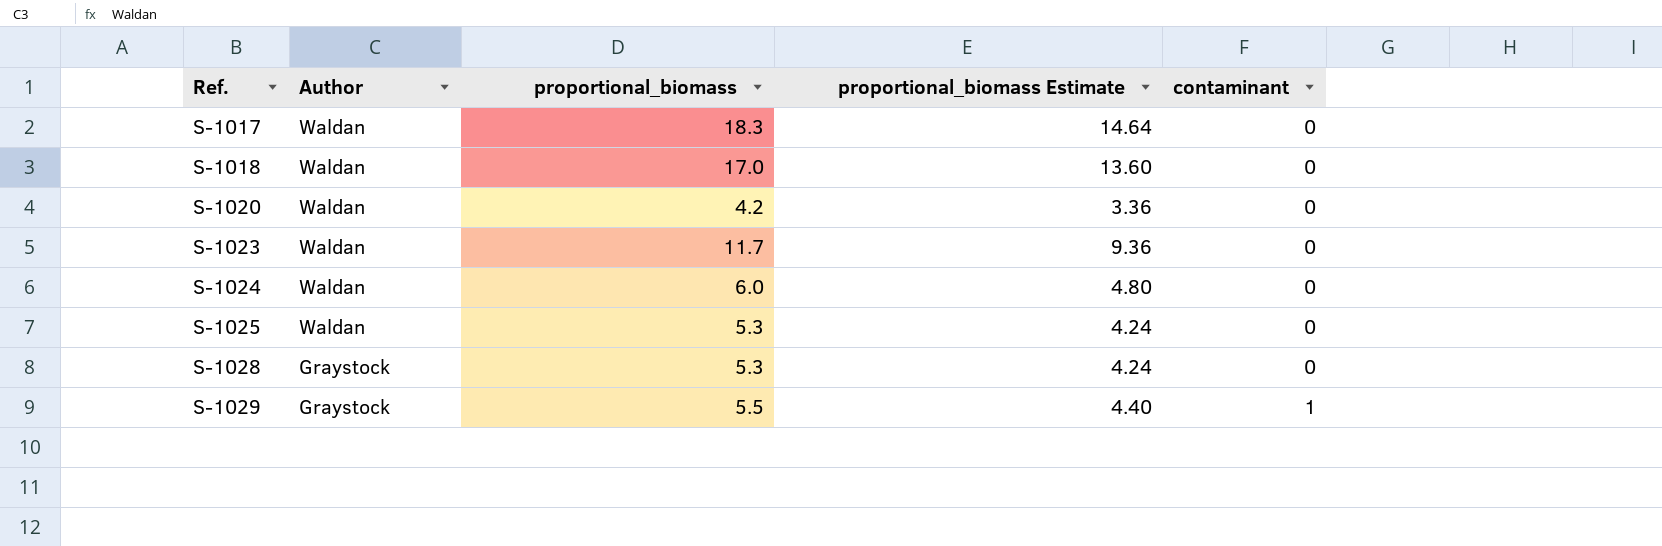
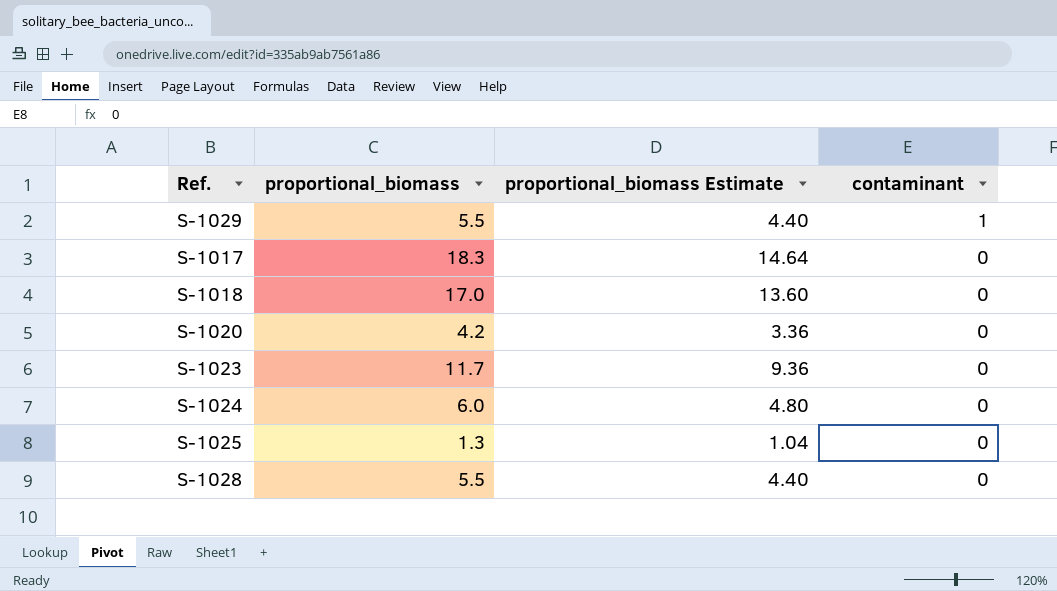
row order: Ref. ascending -> contaminant descending
column Author | position: 2 -> none
S-1025 | proportional_biomass: 5.3 -> 1.3
S-1025 | proportional_biomass Estimate: 4.24 -> 1.04
S-1028 | proportional_biomass: 5.3 -> 5.5
S-1028 | proportional_biomass Estimate: 4.24 -> 4.40

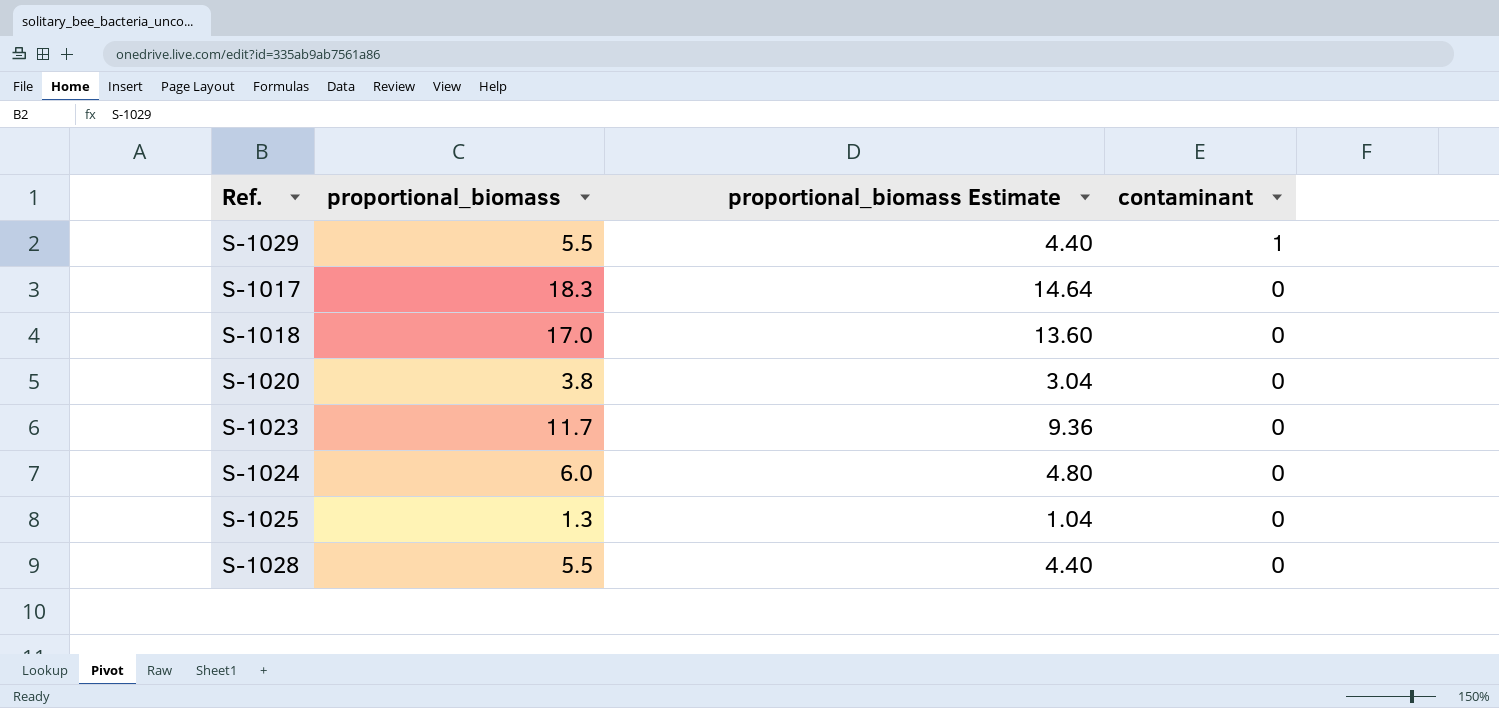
S-1020 | proportional_biomass: 4.2 -> 3.8
S-1020 | proportional_biomass Estimate: 3.36 -> 3.04

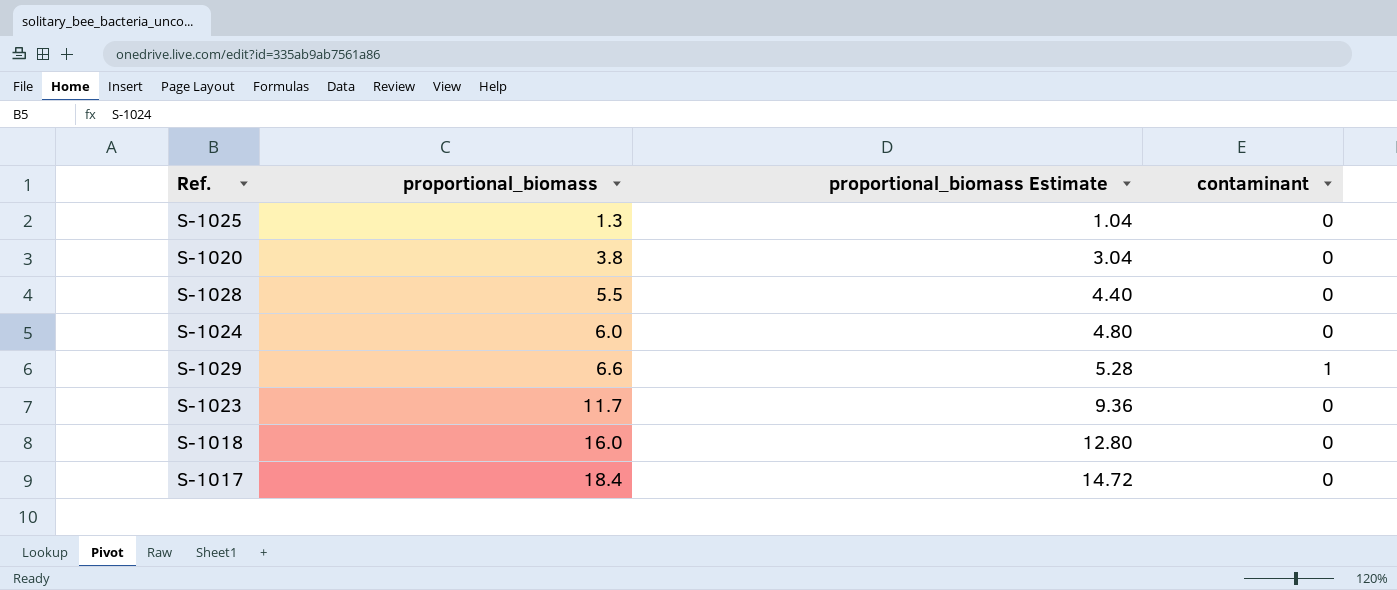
row order: contaminant descending -> proportional_biomass ascending
S-1029 | proportional_biomass: 5.5 -> 6.6
S-1029 | proportional_biomass Estimate: 4.40 -> 5.28
S-1018 | proportional_biomass: 17.0 -> 16.0
S-1018 | proportional_biomass Estimate: 13.60 -> 12.80
S-1017 | proportional_biomass: 18.3 -> 18.4
S-1017 | proportional_biomass Estimate: 14.64 -> 14.72

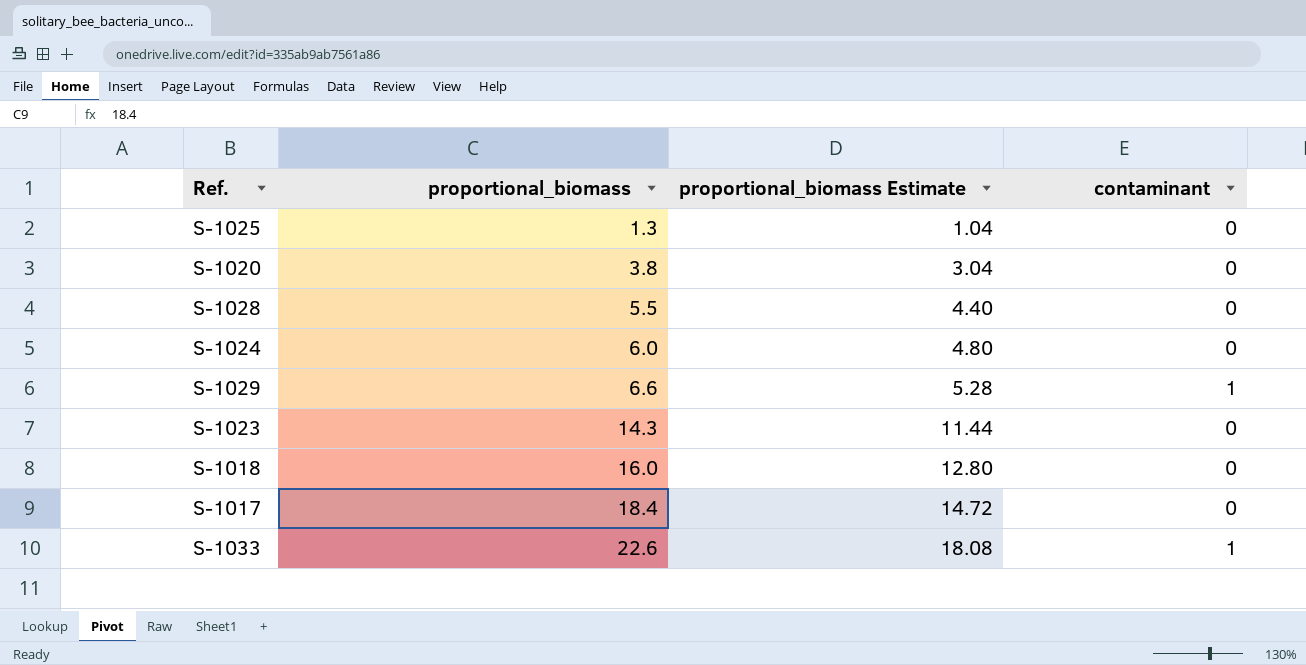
S-1023 | proportional_biomass: 11.7 -> 14.3
S-1023 | proportional_biomass Estimate: 9.36 -> 11.44
row S-1033: none -> 22.6 | 18.08 | 1

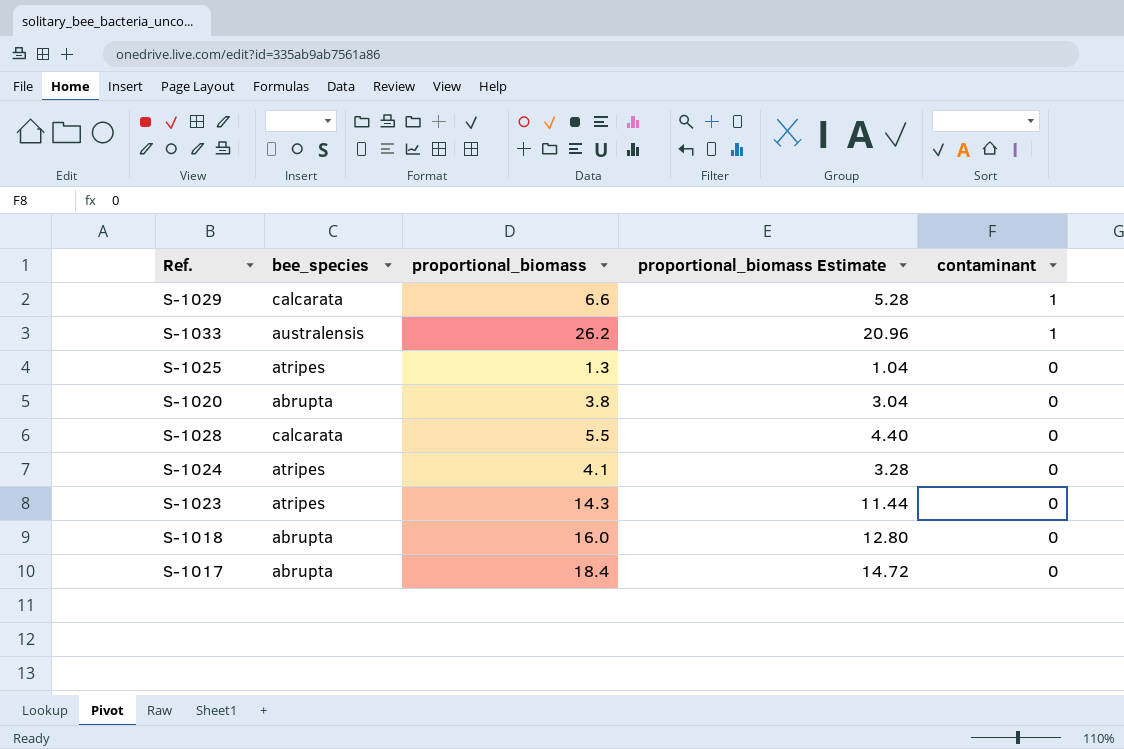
row order: proportional_biomass ascending -> contaminant descending
column bee_species | position: none -> 2
S-1033 | proportional_biomass: 22.6 -> 26.2
S-1033 | proportional_biomass Estimate: 18.08 -> 20.96
S-1024 | proportional_biomass: 6.0 -> 4.1
S-1024 | proportional_biomass Estimate: 4.80 -> 3.28

